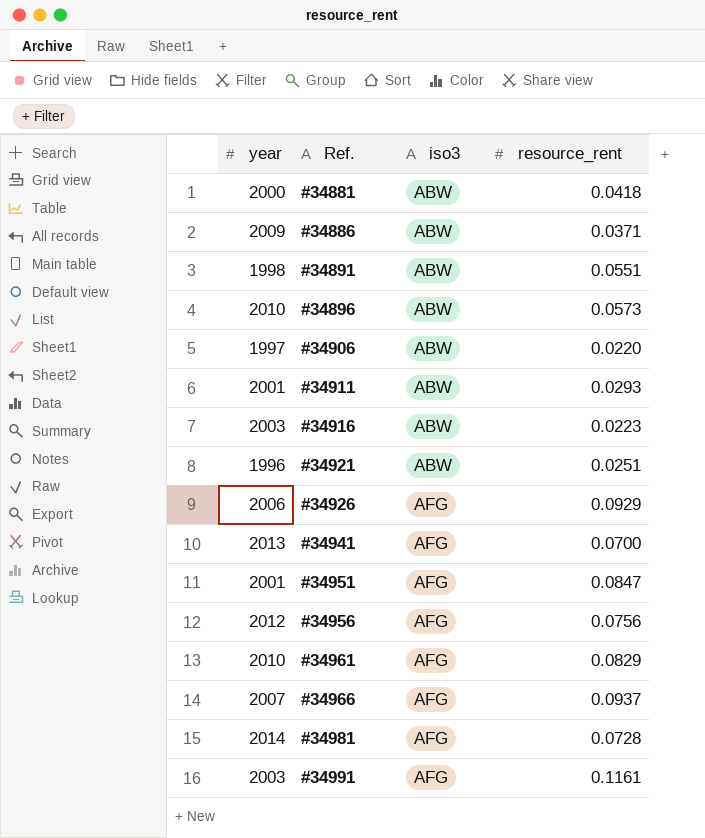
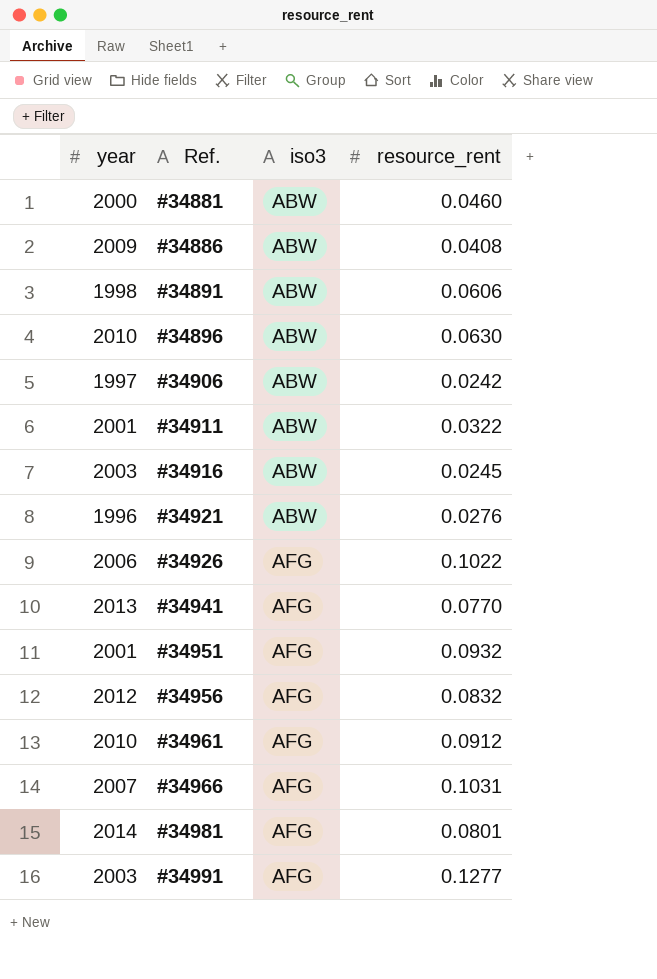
#34881 | resource_rent: 0.0418 -> 0.0460
#34886 | resource_rent: 0.0371 -> 0.0408
#34891 | resource_rent: 0.0551 -> 0.0606
#34896 | resource_rent: 0.0573 -> 0.0630
#34906 | resource_rent: 0.0220 -> 0.0242
#34911 | resource_rent: 0.0293 -> 0.0322
#34916 | resource_rent: 0.0223 -> 0.0245
#34921 | resource_rent: 0.0251 -> 0.0276
#34926 | resource_rent: 0.0929 -> 0.1022
#34941 | resource_rent: 0.0700 -> 0.0770
#34951 | resource_rent: 0.0847 -> 0.0932
#34956 | resource_rent: 0.0756 -> 0.0832
#34961 | resource_rent: 0.0829 -> 0.0912
#34966 | resource_rent: 0.0937 -> 0.1031
#34981 | resource_rent: 0.0728 -> 0.0801
#34991 | resource_rent: 0.1161 -> 0.1277

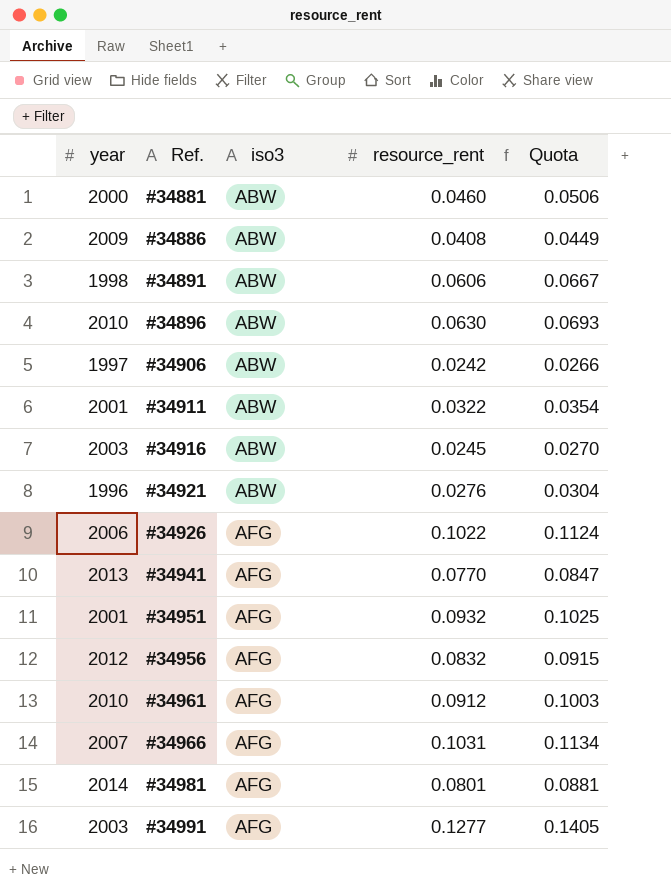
column Quota | formula: none -> [resource_rent] * 1.1

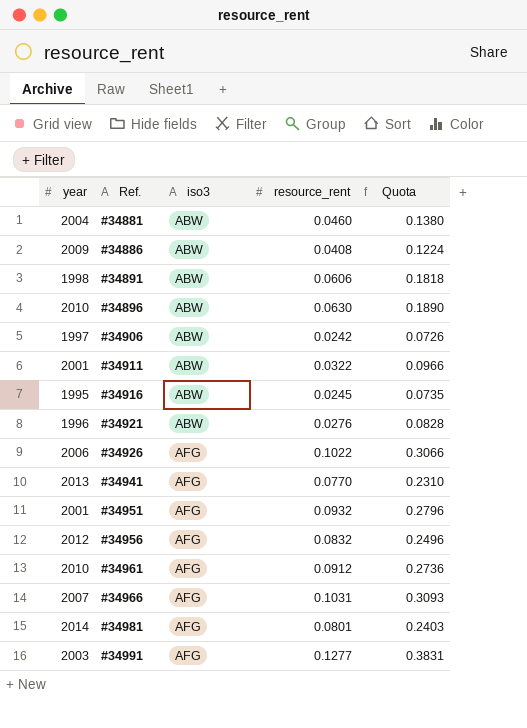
column Quota | formula: [resource_rent] * 1.1 -> [resource_rent] * 3
#34881 | year: 2000 -> 2004
#34916 | year: 2003 -> 1995

